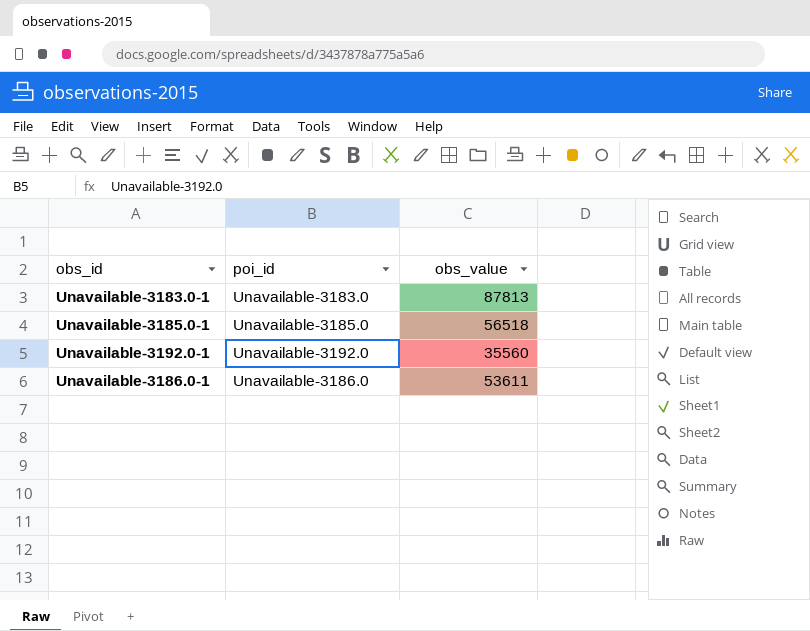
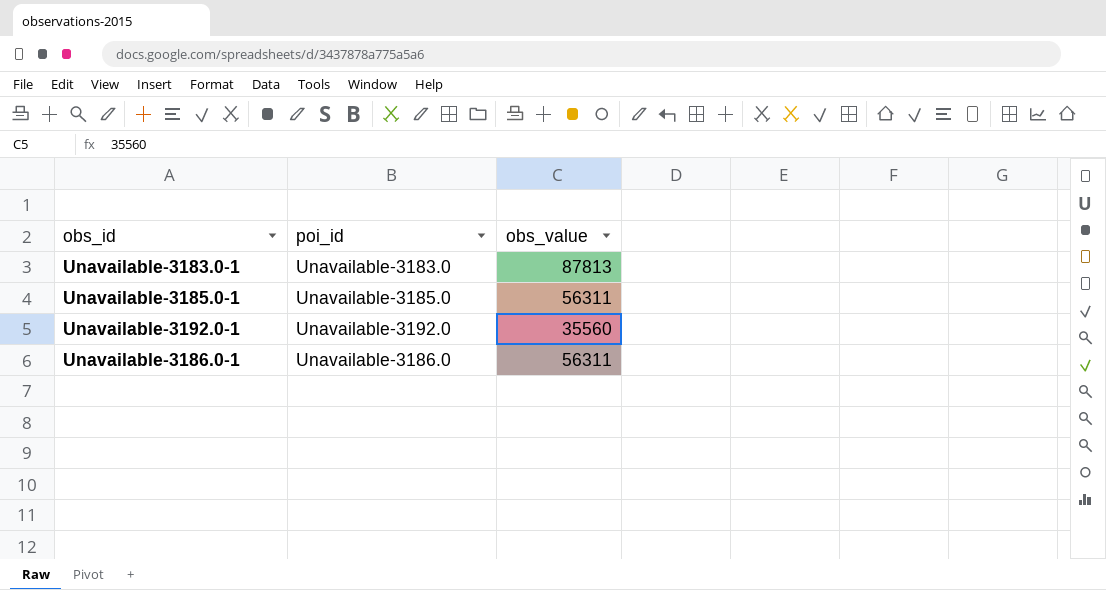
Unavailable-3185.0-1 | obs_value: 56518 -> 56311
Unavailable-3186.0-1 | obs_value: 53611 -> 56311

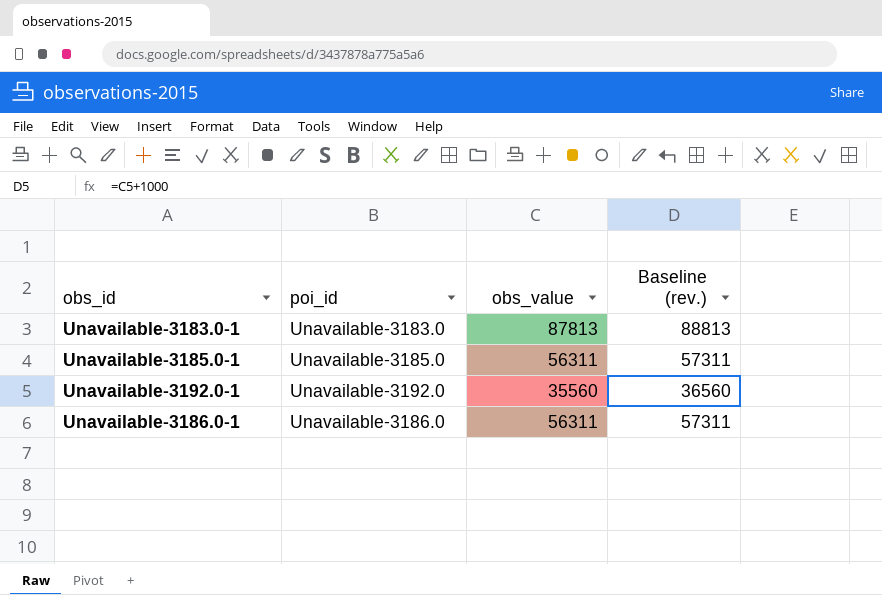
column Baseline (rev.) | formula: none -> [obs_value] + 1000

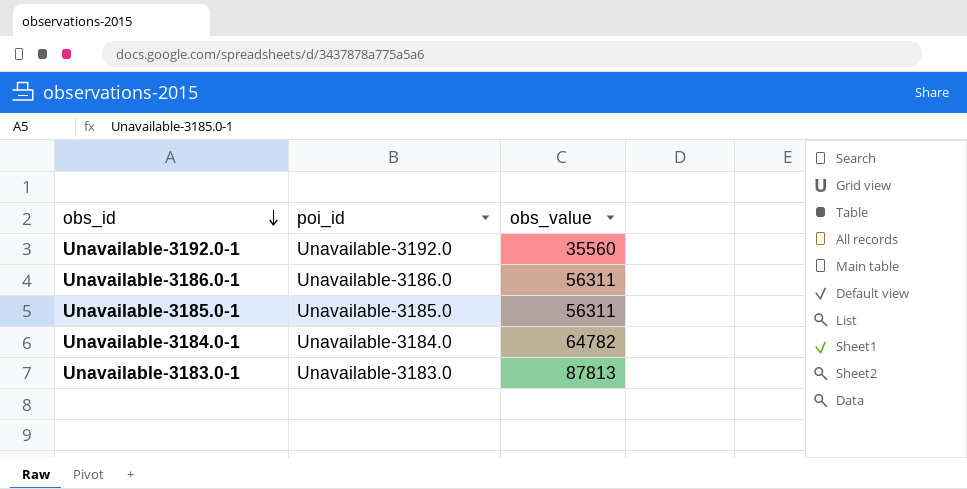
row order: none -> obs_id descending
column Baseline (rev.) | formula: [obs_value] + 1000 -> none
row Unavailable-3184.0-1: none -> Unavailable-3184.0 | 64782

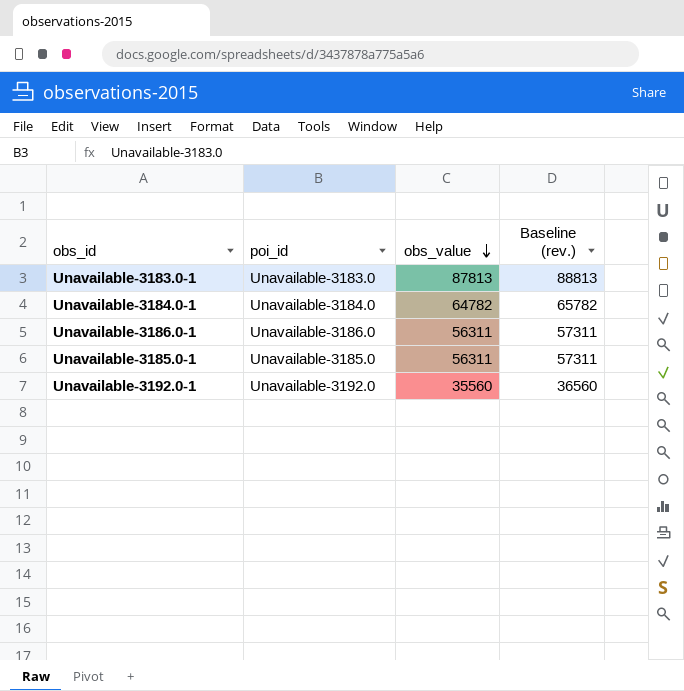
row order: obs_id descending -> obs_value descending
column Baseline (rev.) | formula: none -> [obs_value] + 1000

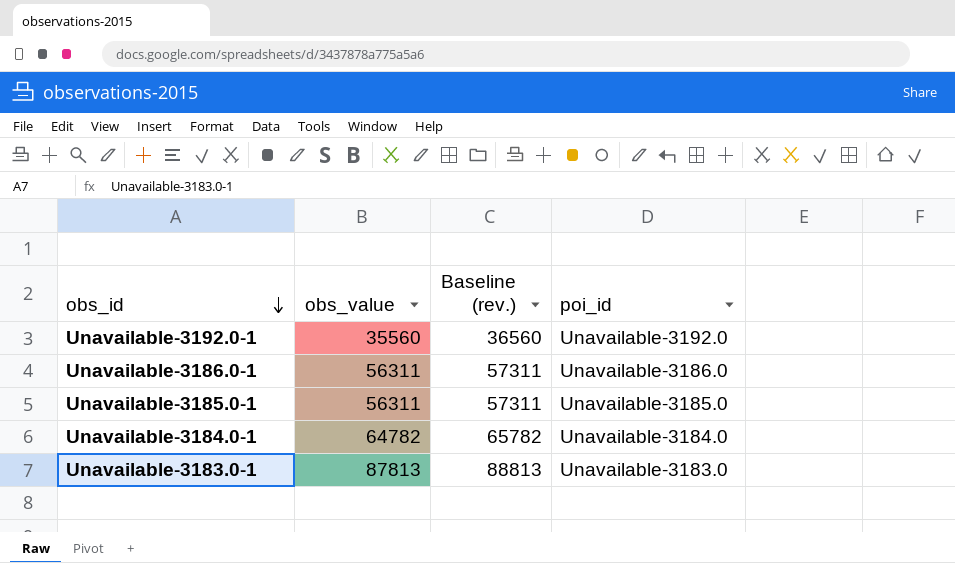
row order: obs_value descending -> obs_id descending
column poi_id | position: 2 -> 4

